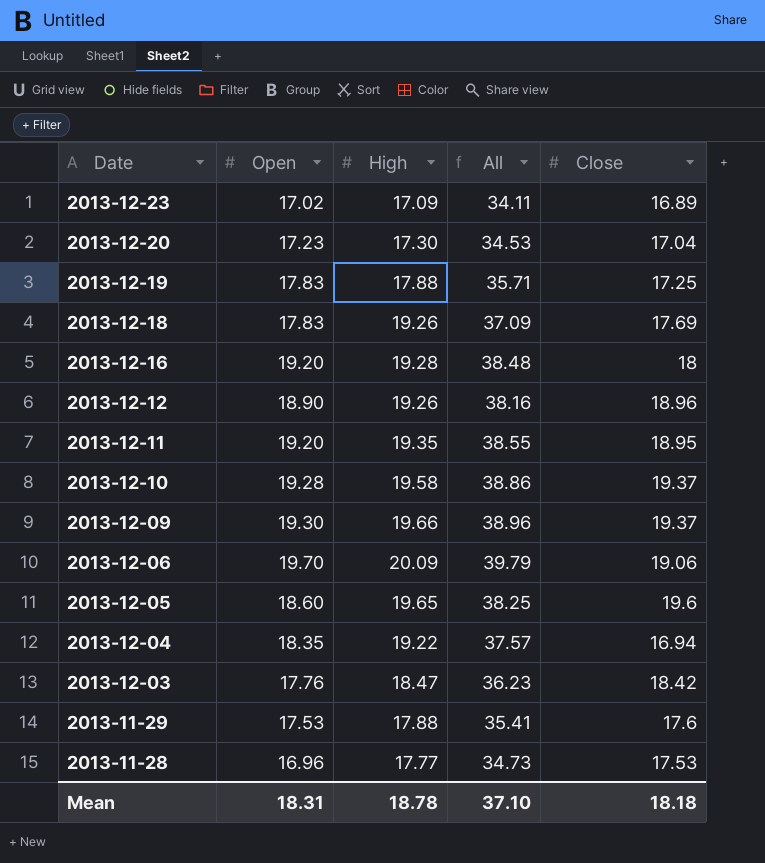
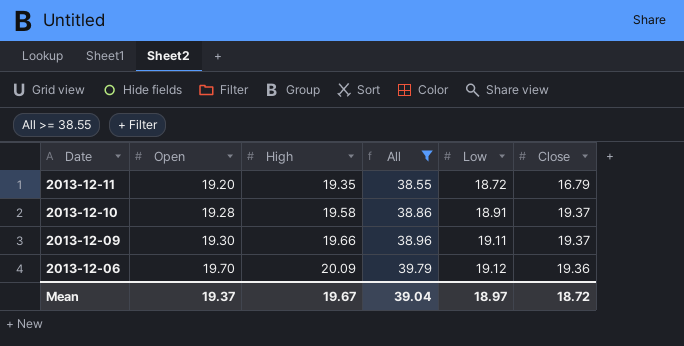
filter: none -> All >= 38.55
column Low | position: none -> 5
2013-12-11 | Close: 18.95 -> 16.79
2013-12-06 | Close: 19.06 -> 19.36
Mean | Open: 18.31 -> 19.37
Mean | High: 18.78 -> 19.67
Mean | All: 37.10 -> 39.04
Mean | Close: 18.18 -> 18.72

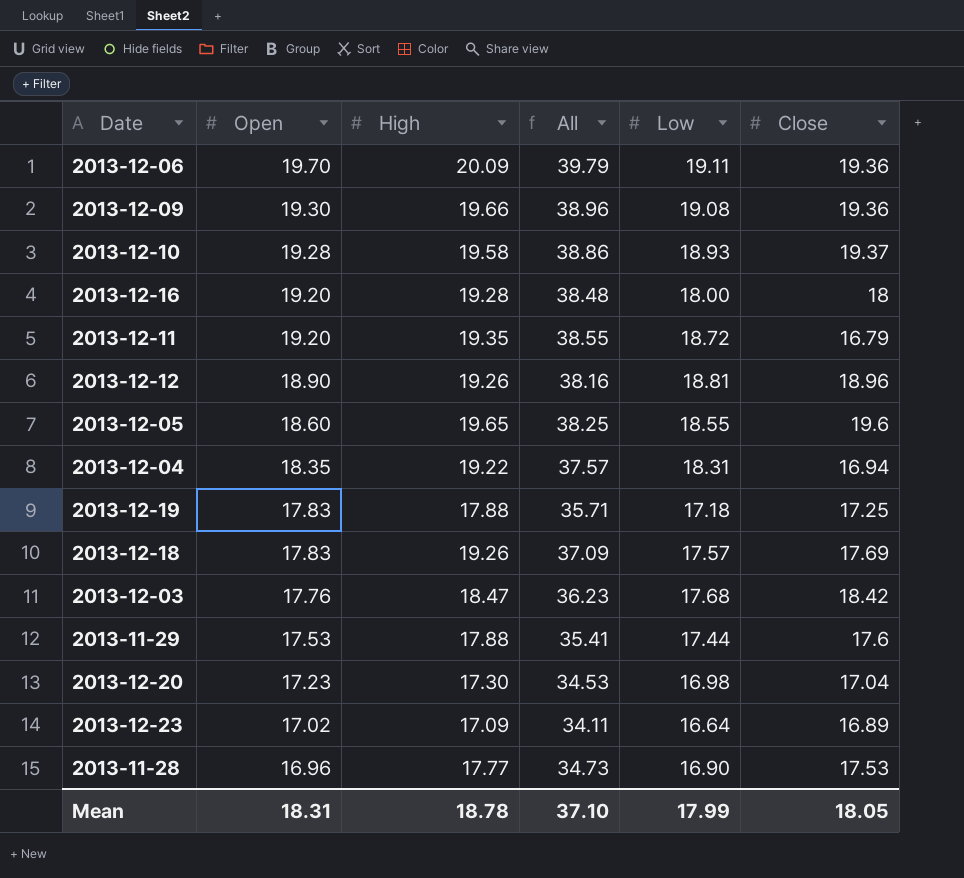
filter: All >= 38.55 -> none
row order: Date descending -> Open descending
2013-12-06 | Low: 19.12 -> 19.11
2013-12-09 | Low: 19.11 -> 19.08
2013-12-09 | Close: 19.37 -> 19.36
2013-12-10 | Low: 18.91 -> 18.93
Mean | Open: 19.37 -> 18.31
Mean | High: 19.67 -> 18.78
Mean | All: 39.04 -> 37.10
Mean | Low: 18.97 -> 17.99
Mean | Close: 18.72 -> 18.05

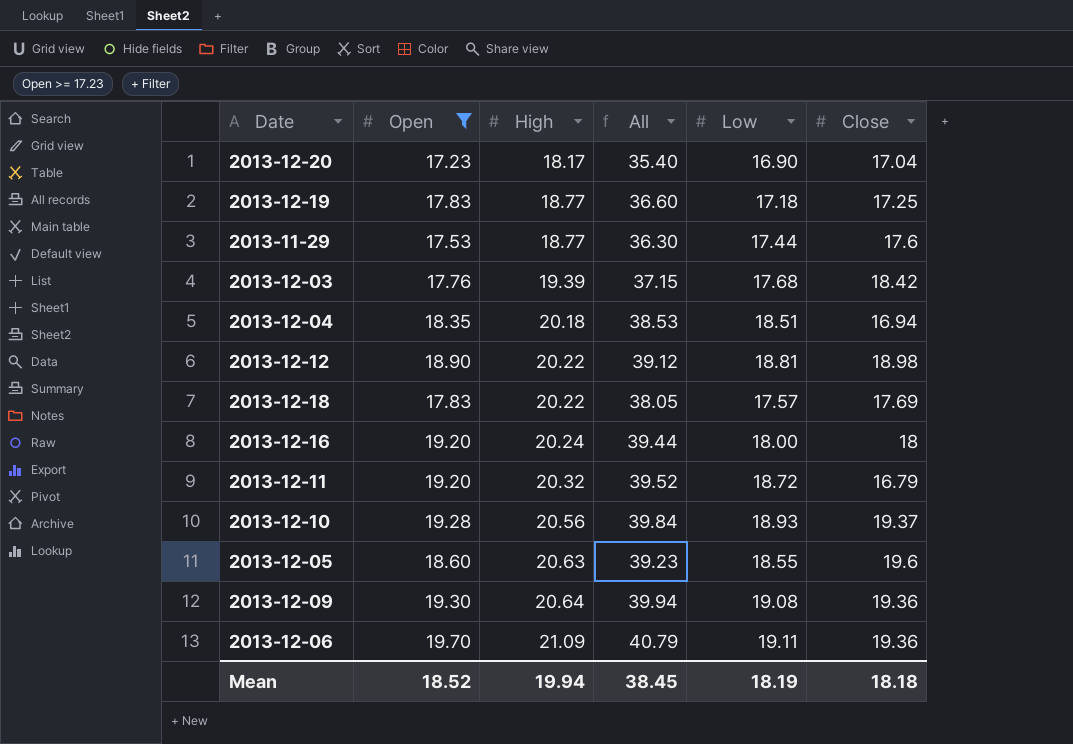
filter: none -> Open >= 17.23
row order: Open descending -> High ascending
2013-12-20 | High: 17.30 -> 18.17
2013-12-20 | All: 34.53 -> 35.40
2013-12-20 | Low: 16.98 -> 16.90
2013-12-19 | High: 17.88 -> 18.77
2013-12-19 | All: 35.71 -> 36.60
2013-11-29 | High: 17.88 -> 18.77
2013-11-29 | All: 35.41 -> 36.30
2013-12-03 | High: 18.47 -> 19.39
2013-12-03 | All: 36.23 -> 37.15
2013-12-04 | High: 19.22 -> 20.18
2013-12-04 | All: 37.57 -> 38.53
2013-12-04 | Low: 18.31 -> 18.51
2013-12-12 | High: 19.26 -> 20.22
2013-12-12 | All: 38.16 -> 39.12
2013-12-12 | Close: 18.96 -> 18.98
2013-12-18 | High: 19.26 -> 20.22
2013-12-18 | All: 37.09 -> 38.05
2013-12-16 | High: 19.28 -> 20.24
2013-12-16 | All: 38.48 -> 39.44
2013-12-11 | High: 19.35 -> 20.32
2013-12-11 | All: 38.55 -> 39.52
2013-12-10 | High: 19.58 -> 20.56
2013-12-10 | All: 38.86 -> 39.84
2013-12-05 | High: 19.65 -> 20.63
2013-12-05 | All: 38.25 -> 39.23
2013-12-09 | High: 19.66 -> 20.64
2013-12-09 | All: 38.96 -> 39.94
2013-12-06 | High: 20.09 -> 21.09
2013-12-06 | All: 39.79 -> 40.79
Mean | Open: 18.31 -> 18.52
Mean | High: 18.78 -> 19.94
Mean | All: 37.10 -> 38.45
Mean | Low: 17.99 -> 18.19
Mean | Close: 18.05 -> 18.18

